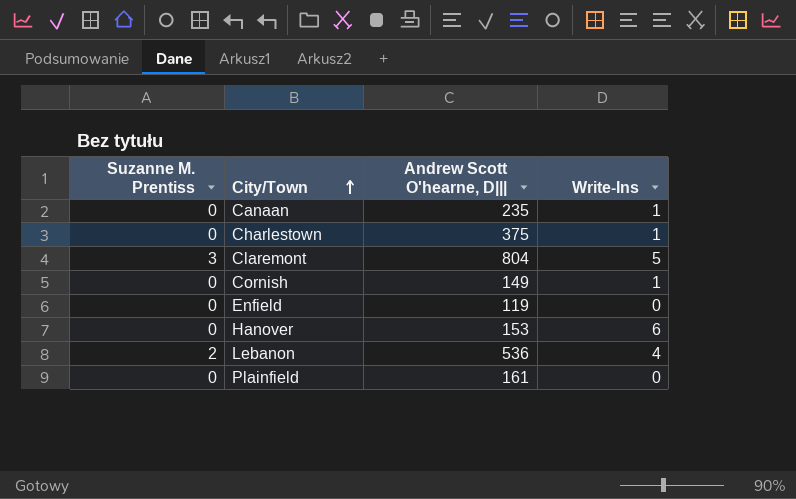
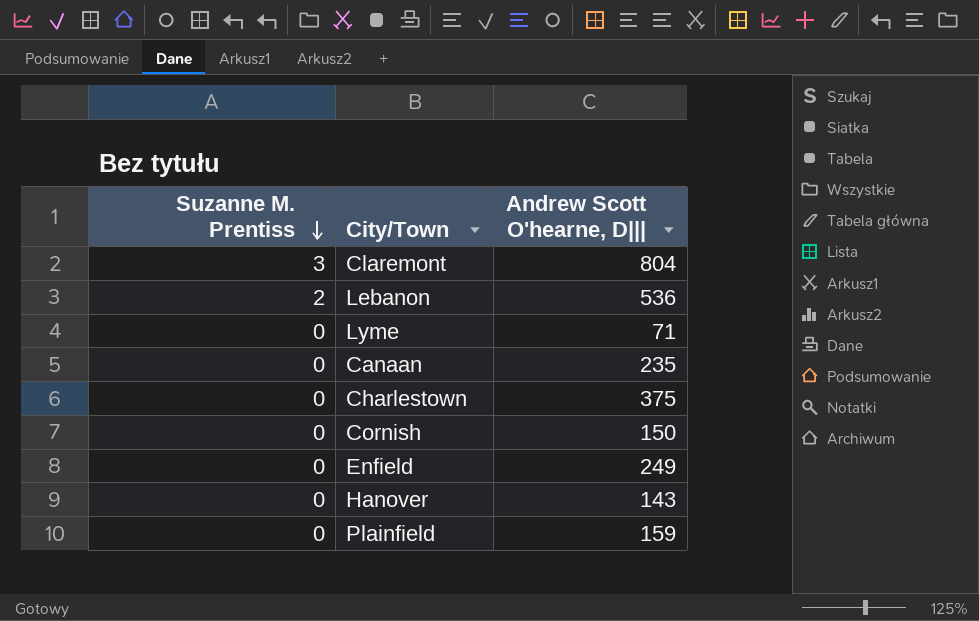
row order: City/Town ascending -> Suzanne M. Prentiss descending
column Write-Ins | position: 4 -> none
row Lyme: none -> 0 | 71
Cornish | Andrew Scott O'hearne, D|||: 149 -> 150
Enfield | Andrew Scott O'hearne, D|||: 119 -> 249
Hanover | Andrew Scott O'hearne, D|||: 153 -> 143
Plainfield | Andrew Scott O'hearne, D|||: 161 -> 159

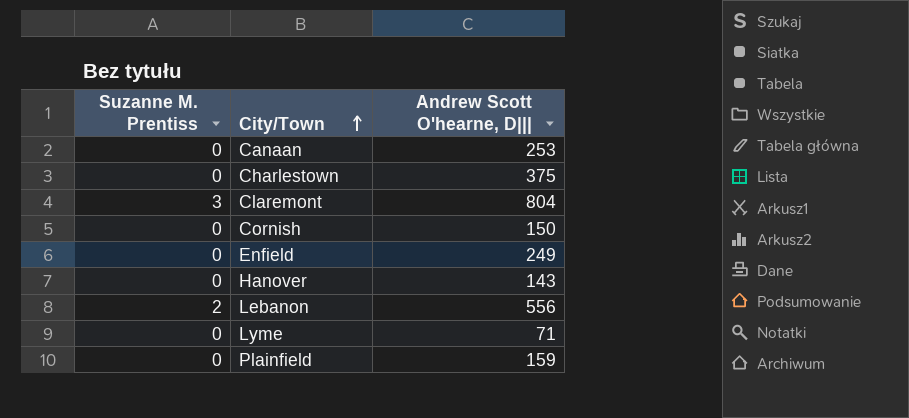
row order: Suzanne M. Prentiss descending -> City/Town ascending
Canaan | Andrew Scott O'hearne, D|||: 235 -> 253
Lebanon | Andrew Scott O'hearne, D|||: 536 -> 556

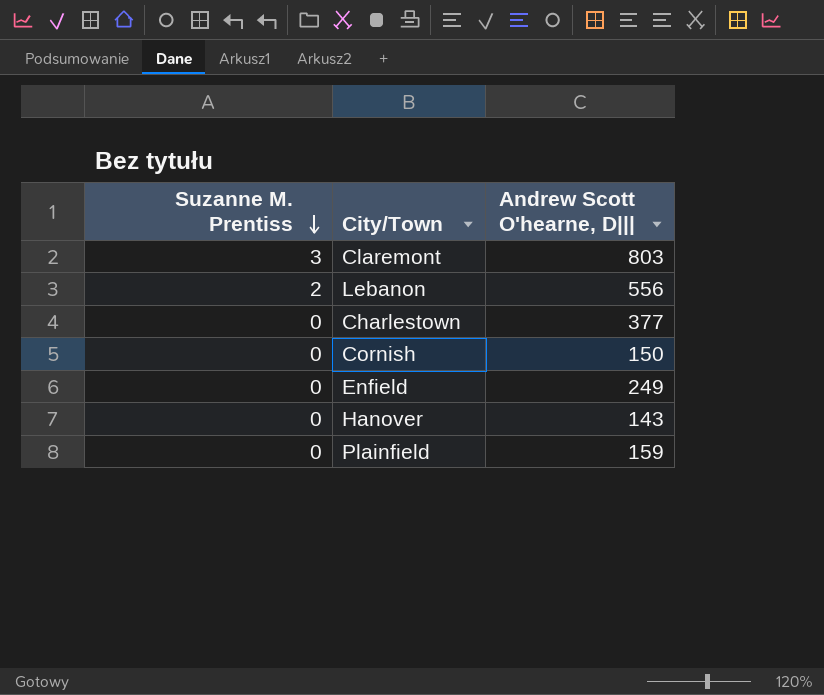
row order: City/Town ascending -> Suzanne M. Prentiss descending
row Canaan: 0 | 253 -> none
row Lyme: 0 | 71 -> none
Claremont | Andrew Scott O'hearne, D|||: 804 -> 803
Charlestown | Andrew Scott O'hearne, D|||: 375 -> 377

